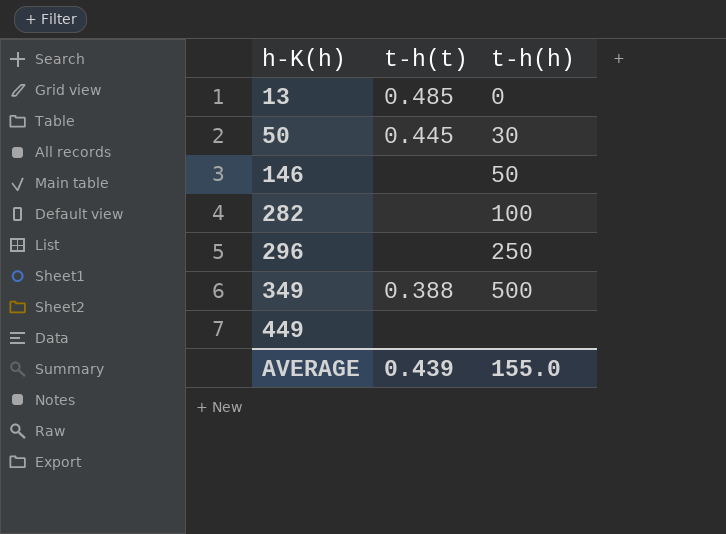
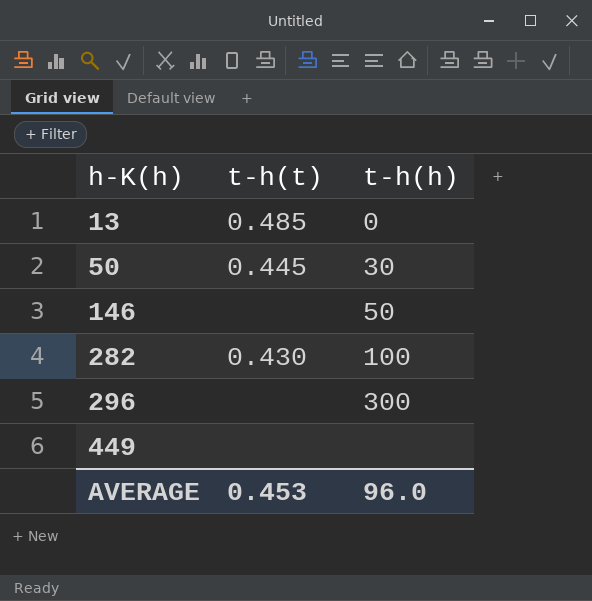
row 349: 0.388 | 500 -> none
282 | t-h(t): none -> 0.430
296 | t-h(h): 250 -> 300
AVERAGE | t-h(t): 0.439 -> 0.453
AVERAGE | t-h(h): 155.0 -> 96.0

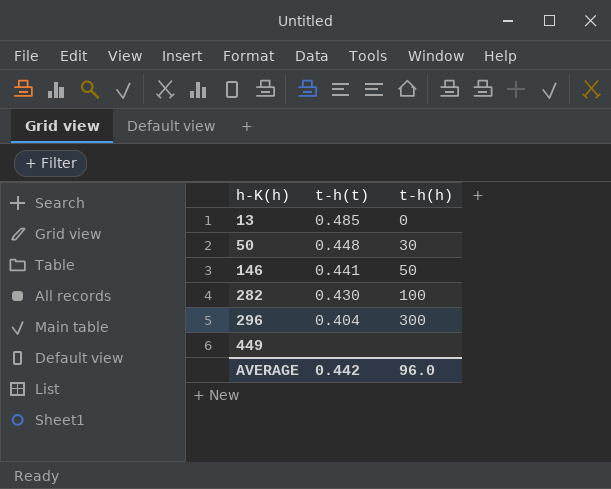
50 | t-h(t): 0.445 -> 0.448
146 | t-h(t): none -> 0.441
296 | t-h(t): none -> 0.404
AVERAGE | t-h(t): 0.453 -> 0.442

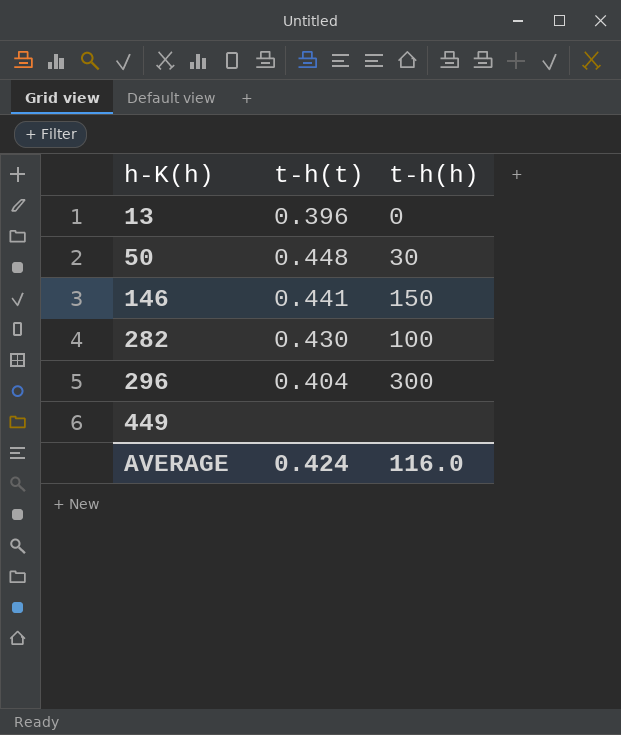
13 | t-h(t): 0.485 -> 0.396
146 | t-h(h): 50 -> 150
AVERAGE | t-h(t): 0.442 -> 0.424
AVERAGE | t-h(h): 96.0 -> 116.0

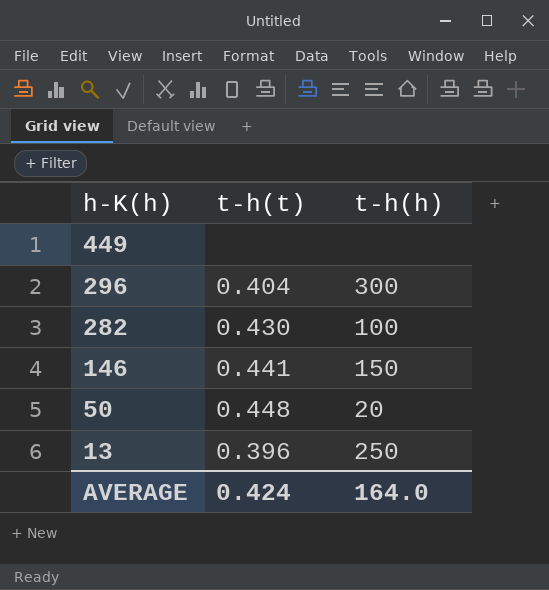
row order: h-K(h) ascending -> h-K(h) descending
50 | t-h(h): 30 -> 20
13 | t-h(h): 0 -> 250
AVERAGE | t-h(h): 116.0 -> 164.0

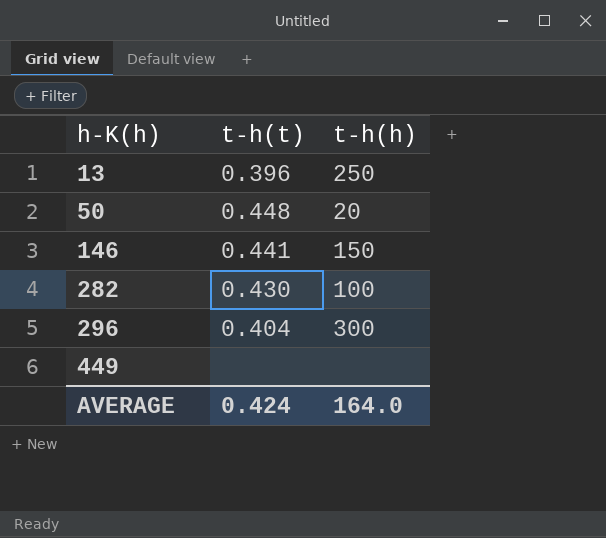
row order: h-K(h) descending -> h-K(h) ascending

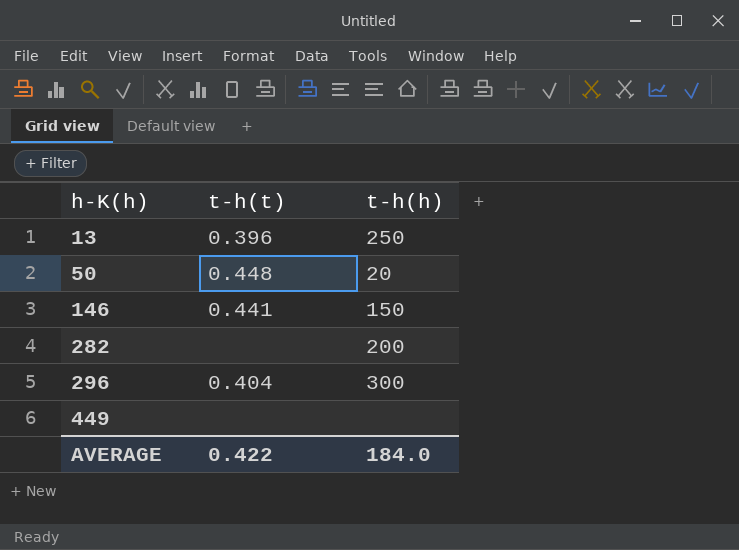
282 | t-h(t): 0.430 -> none
282 | t-h(h): 100 -> 200
AVERAGE | t-h(t): 0.424 -> 0.422
AVERAGE | t-h(h): 164.0 -> 184.0

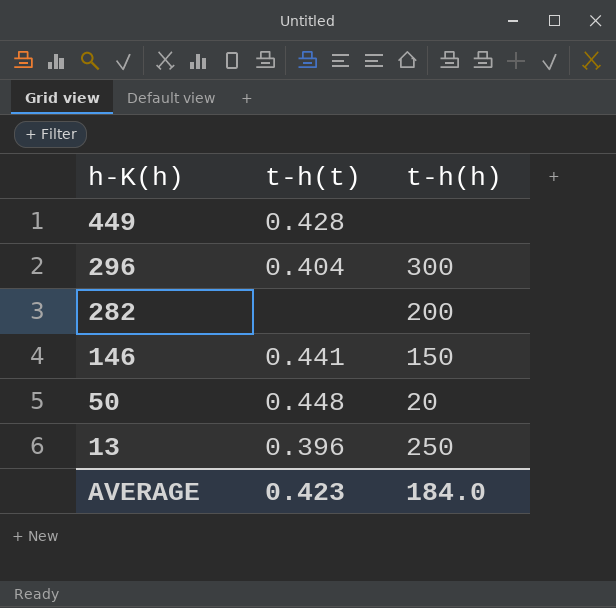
row order: h-K(h) ascending -> h-K(h) descending
449 | t-h(t): none -> 0.428
AVERAGE | t-h(t): 0.422 -> 0.423

